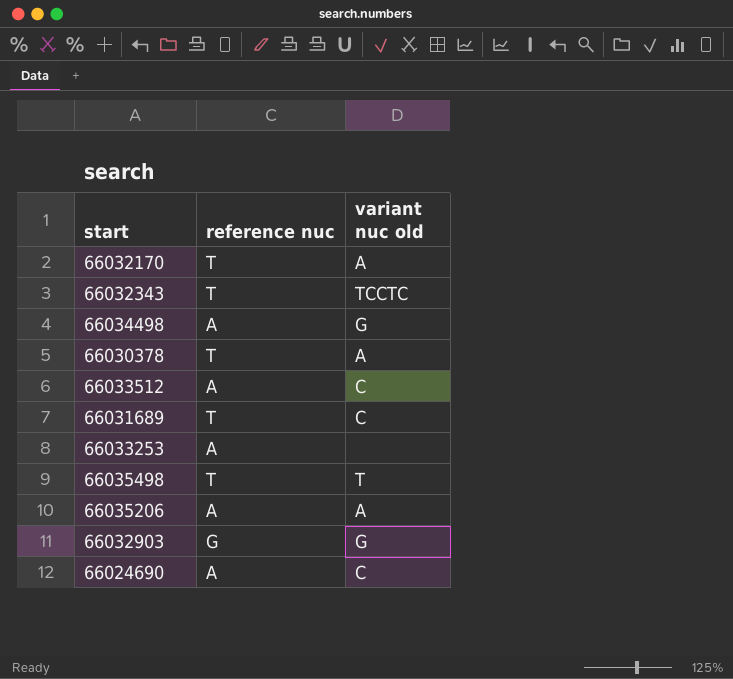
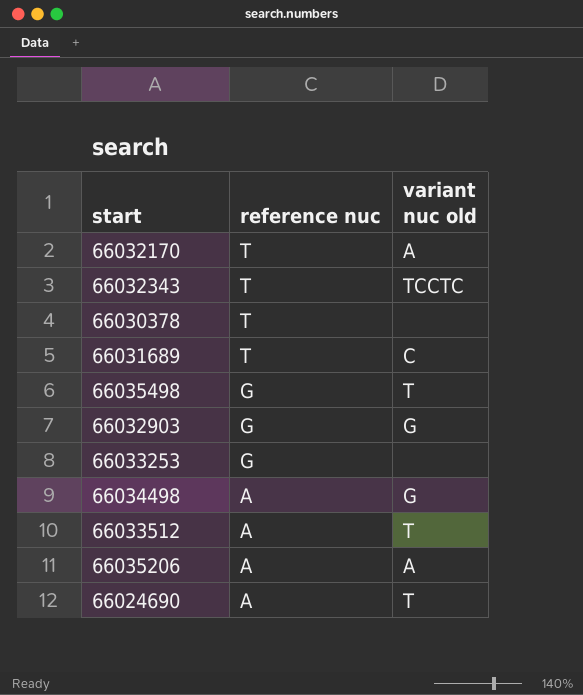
row order: none -> reference nuc descending
66030378 | variant nuc old: A -> none
66035498 | reference nuc: T -> G
66033253 | reference nuc: A -> G
66033512 | variant nuc old: C -> T
66024690 | variant nuc old: C -> T

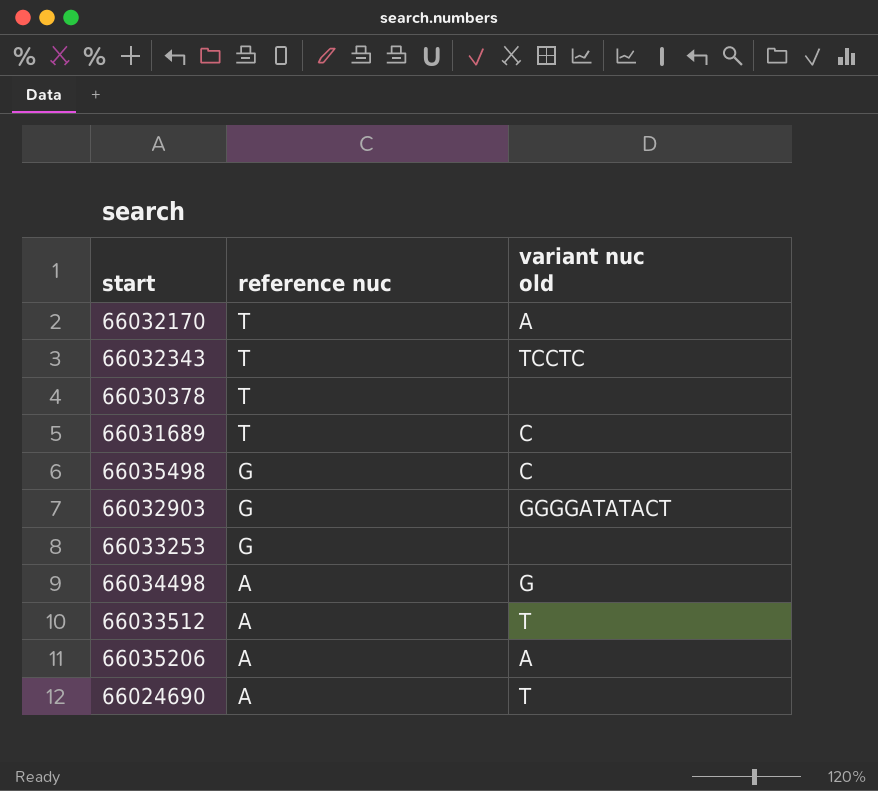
66035498 | variant nuc old: T -> C
66032903 | variant nuc old: G -> GGGGATATACT

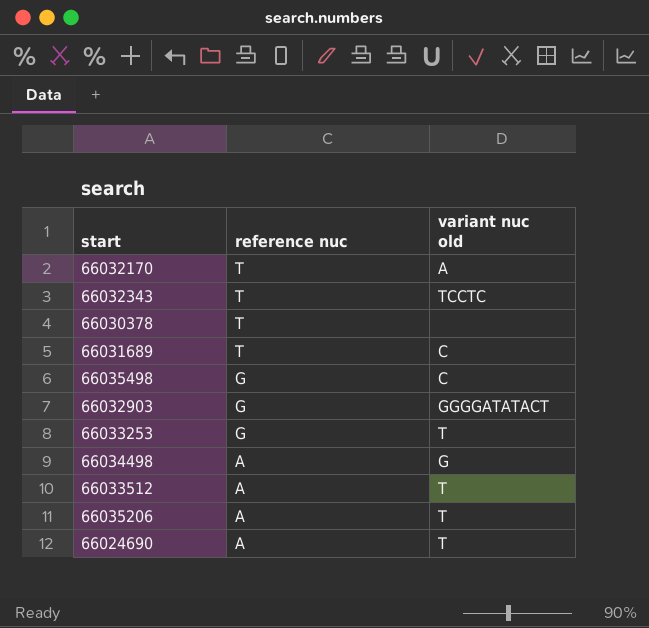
66033253 | variant nuc old: none -> T
66035206 | variant nuc old: A -> T

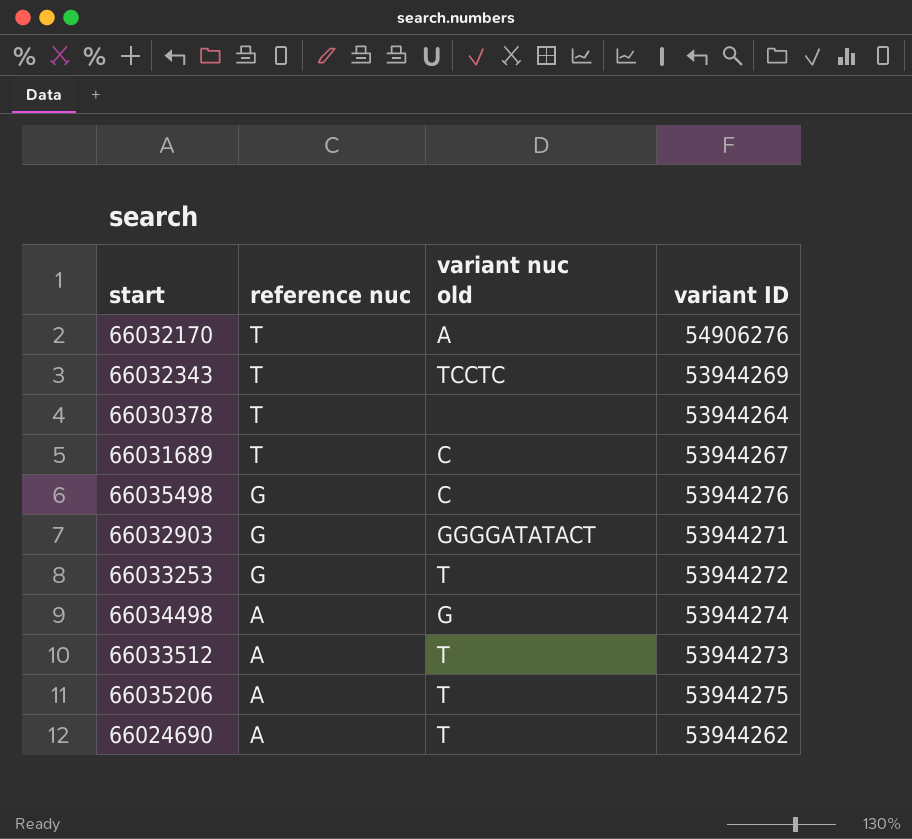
column variant ID | position: none -> 4

